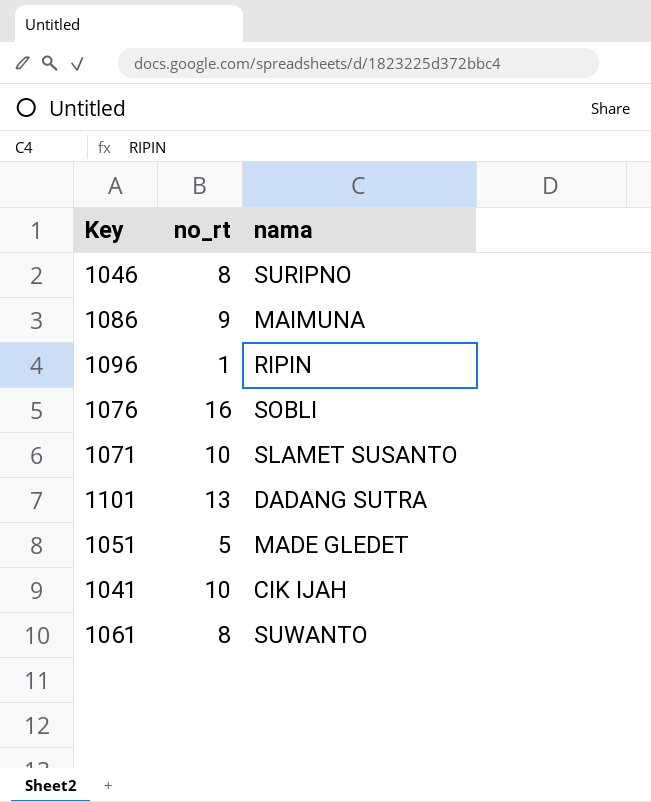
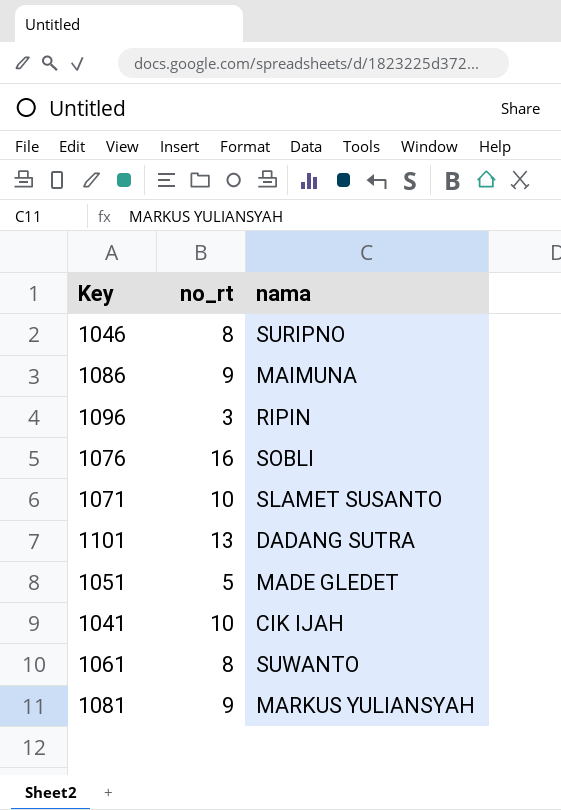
1096 | no_rt: 1 -> 3
row 1081: none -> 9 | MARKUS YULIANSYAH

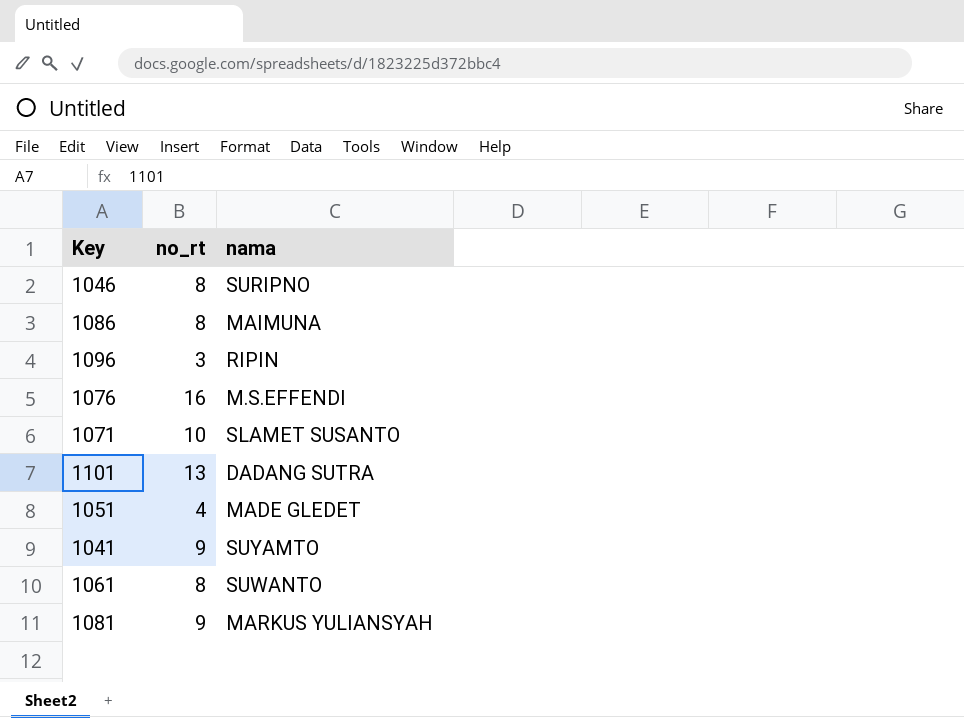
1086 | no_rt: 9 -> 8
1076 | nama: SOBLI -> M.S.EFFENDI
1051 | no_rt: 5 -> 4
1041 | no_rt: 10 -> 9
1041 | nama: CIK IJAH -> SUYAMTO

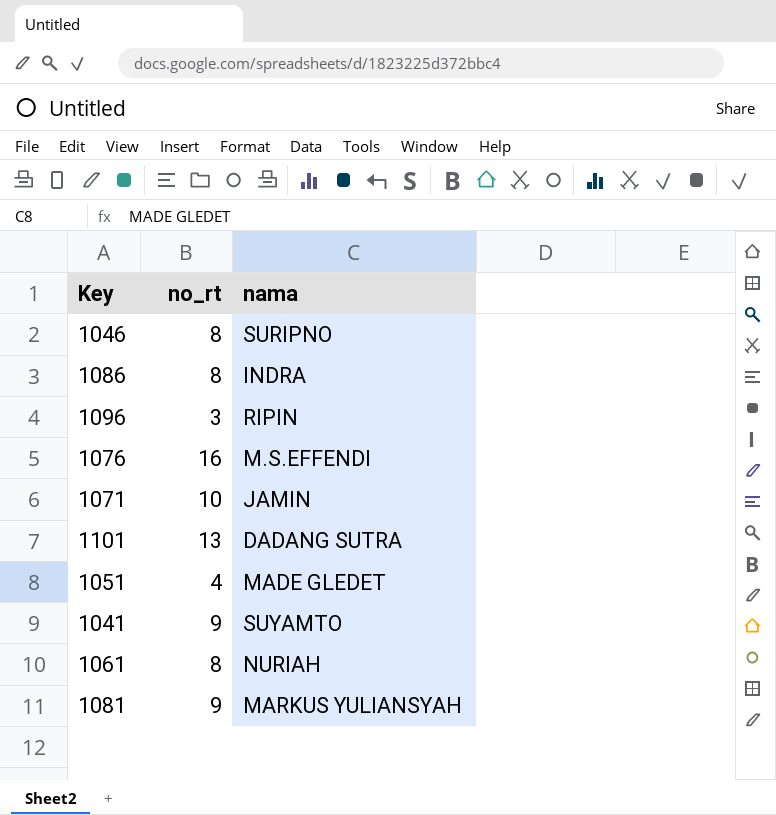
1086 | nama: MAIMUNA -> INDRA
1071 | nama: SLAMET SUSANTO -> JAMIN
1061 | nama: SUWANTO -> NURIAH

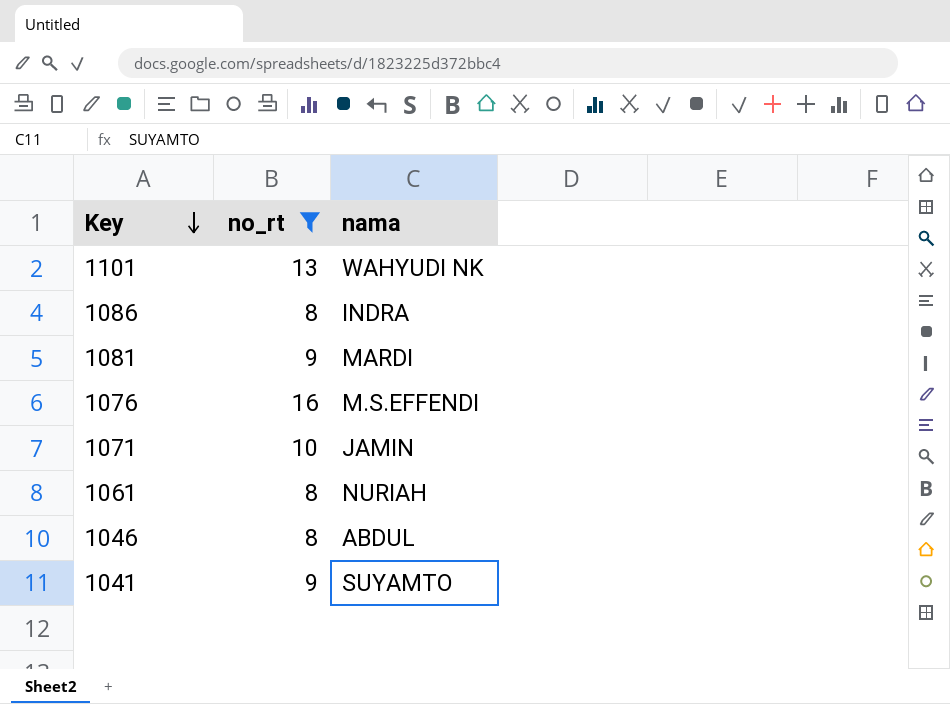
filter: none -> no_rt >= 8
row order: none -> Key descending
1101 | nama: DADANG SUTRA -> WAHYUDI NK
1081 | nama: MARKUS YULIANSYAH -> MARDI
1046 | nama: SURIPNO -> ABDUL

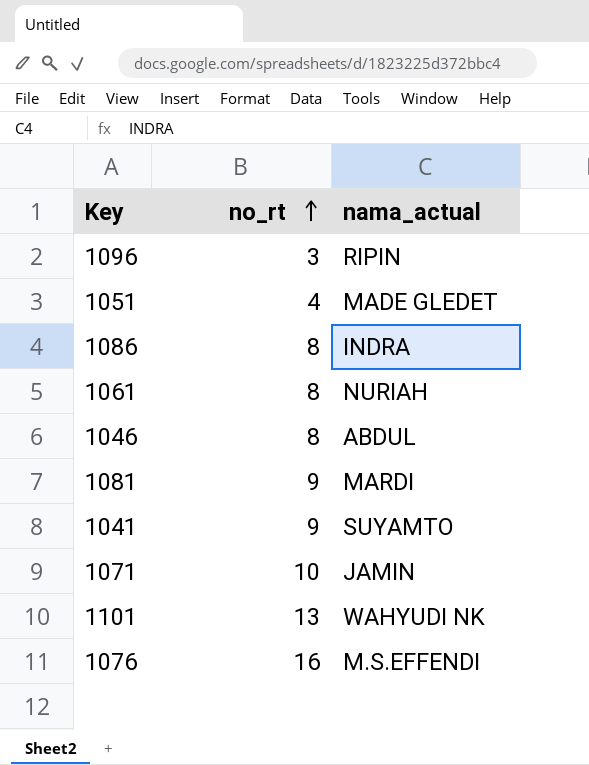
filter: no_rt >= 8 -> none
row order: Key descending -> no_rt ascending
column name: nama -> nama_actual

